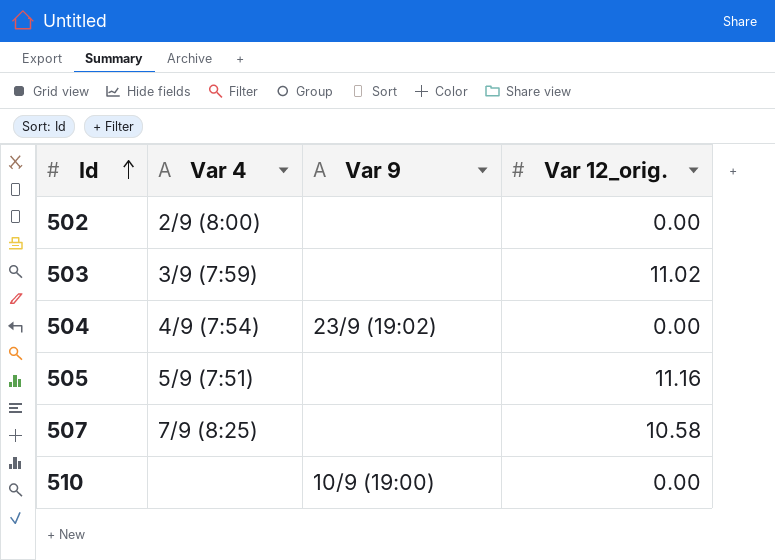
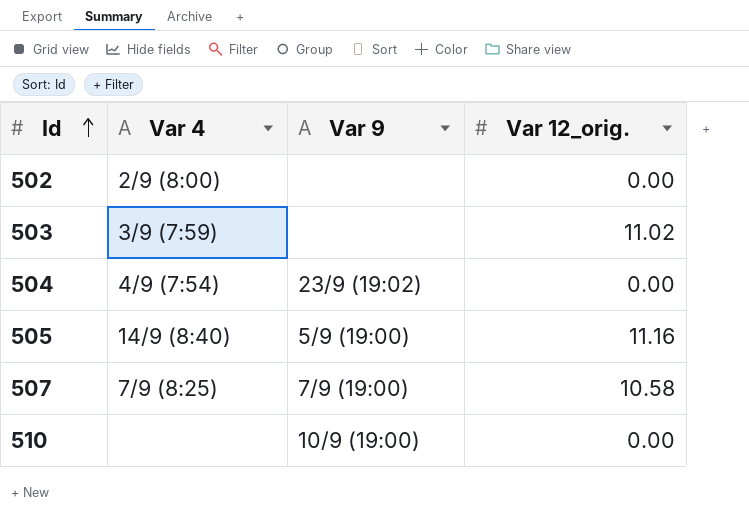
505 | Var 4: 5/9 (7:51) -> 14/9 (8:40)
505 | Var 9: none -> 5/9 (19:00)
507 | Var 9: none -> 7/9 (19:00)

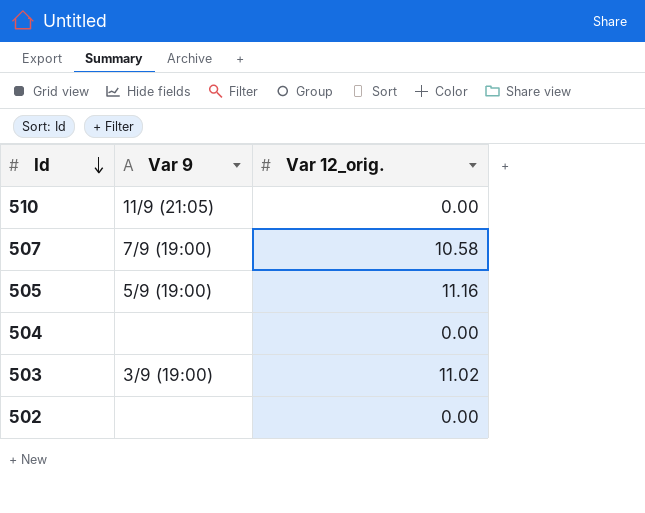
row order: Id ascending -> Id descending
column Var 4 | position: 2 -> none
510 | Var 9: 10/9 (19:00) -> 11/9 (21:05)
504 | Var 9: 23/9 (19:02) -> none
503 | Var 9: none -> 3/9 (19:00)

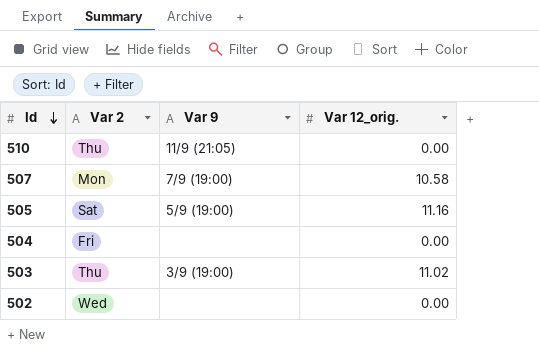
column Var 2 | position: none -> 2

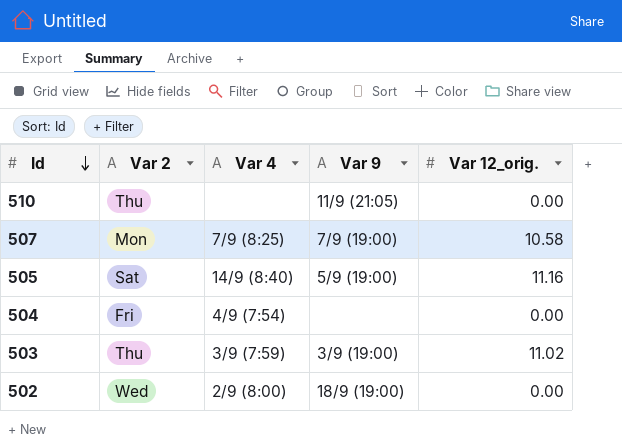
column Var 4 | position: none -> 3
502 | Var 9: none -> 18/9 (19:00)

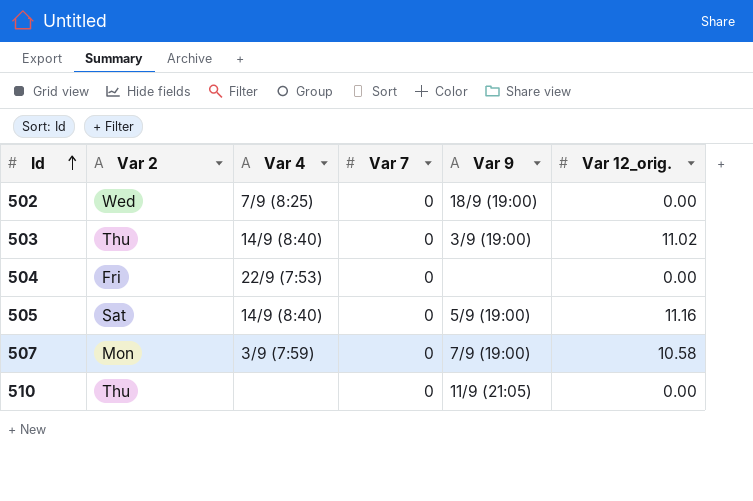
row order: Id descending -> Id ascending
column Var 7 | position: none -> 4
502 | Var 4: 2/9 (8:00) -> 7/9 (8:25)
503 | Var 4: 3/9 (7:59) -> 14/9 (8:40)
504 | Var 4: 4/9 (7:54) -> 22/9 (7:53)
507 | Var 4: 7/9 (8:25) -> 3/9 (7:59)

